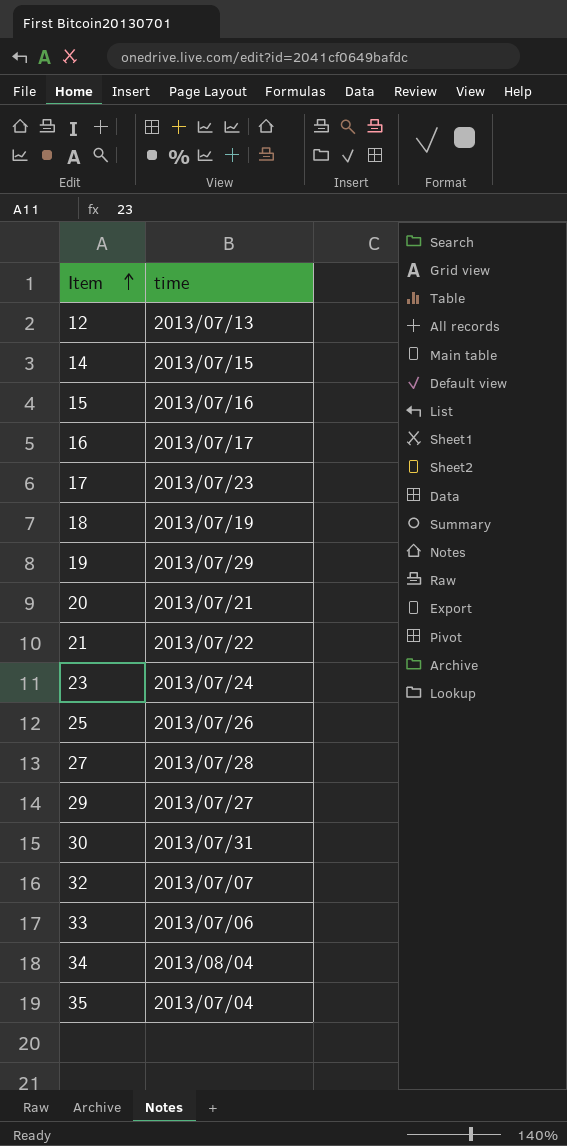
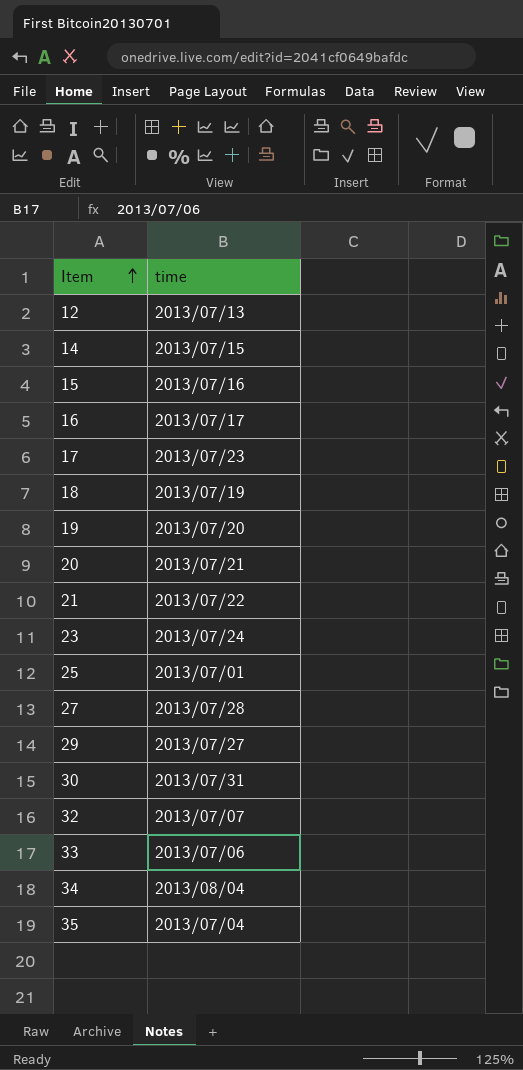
19 | time: 2013/07/29 -> 2013/07/20
25 | time: 2013/07/26 -> 2013/07/01

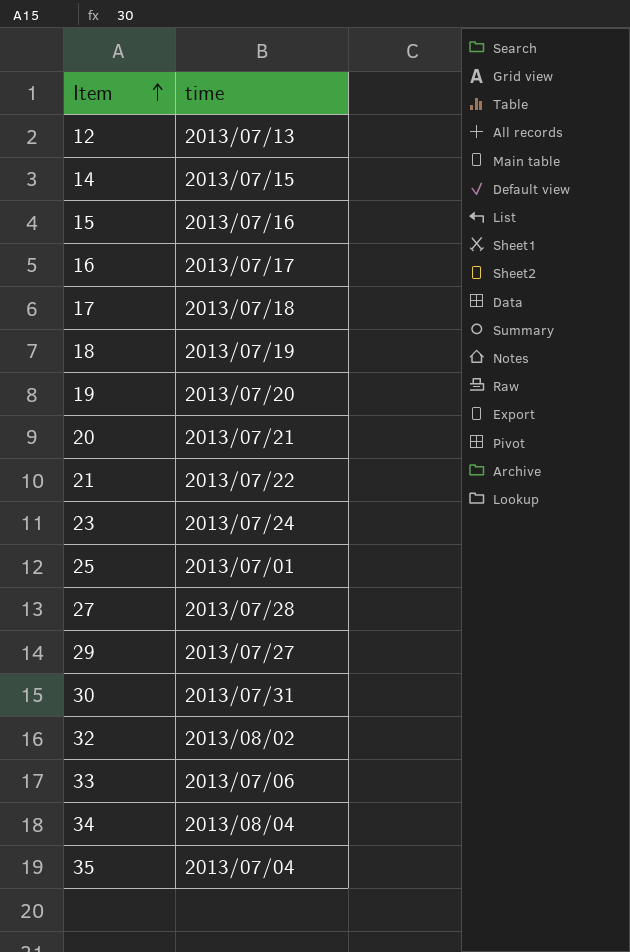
17 | time: 2013/07/23 -> 2013/07/18
32 | time: 2013/07/07 -> 2013/08/02

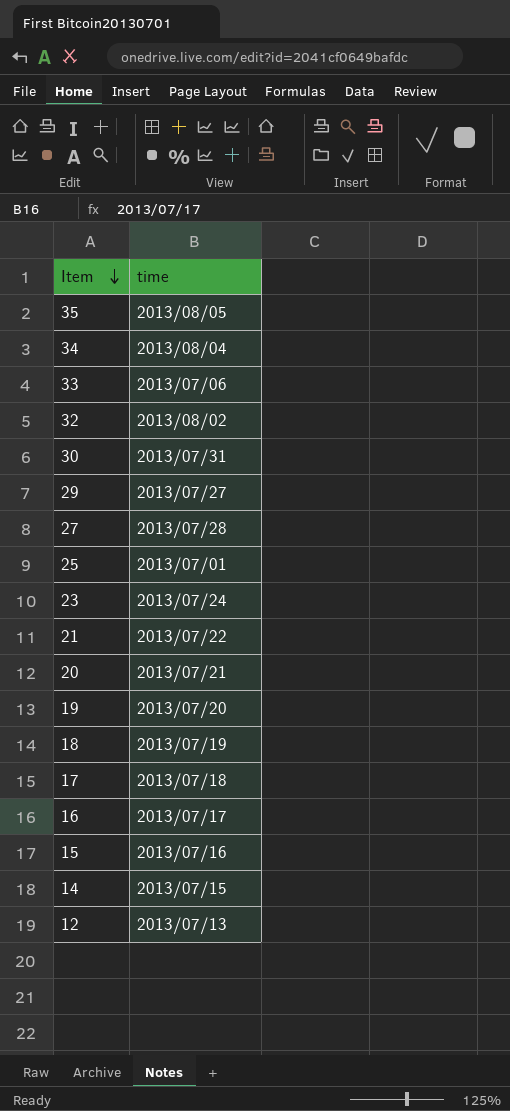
row order: Item ascending -> Item descending
35 | time: 2013/07/04 -> 2013/08/05

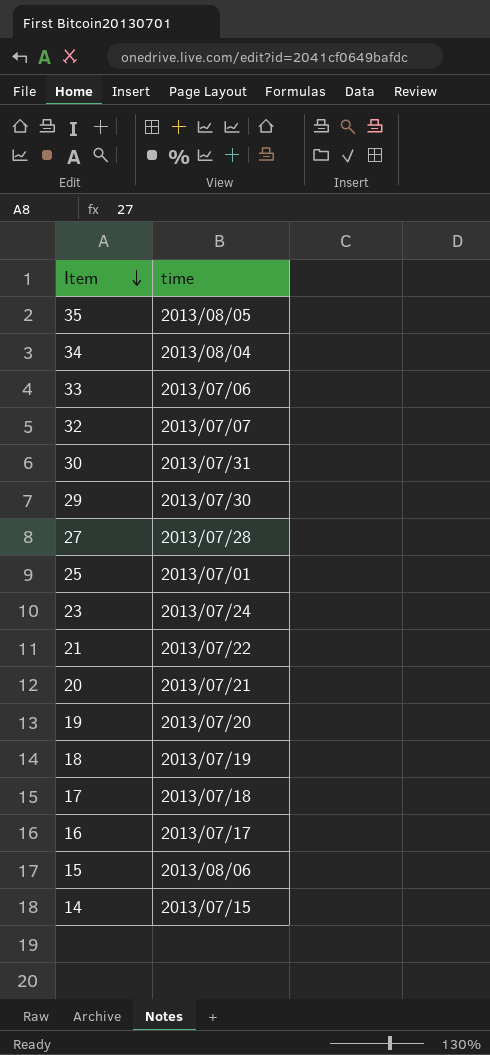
row 12: 2013/07/13 -> none
32 | time: 2013/08/02 -> 2013/07/07
29 | time: 2013/07/27 -> 2013/07/30
15 | time: 2013/07/16 -> 2013/08/06

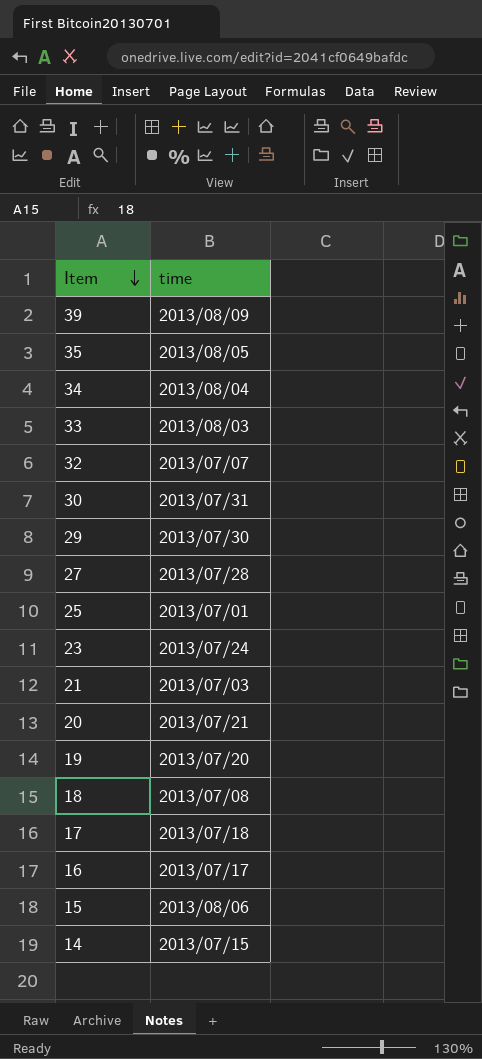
row 39: none -> 2013/08/09
33 | time: 2013/07/06 -> 2013/08/03
21 | time: 2013/07/22 -> 2013/07/03
18 | time: 2013/07/19 -> 2013/07/08

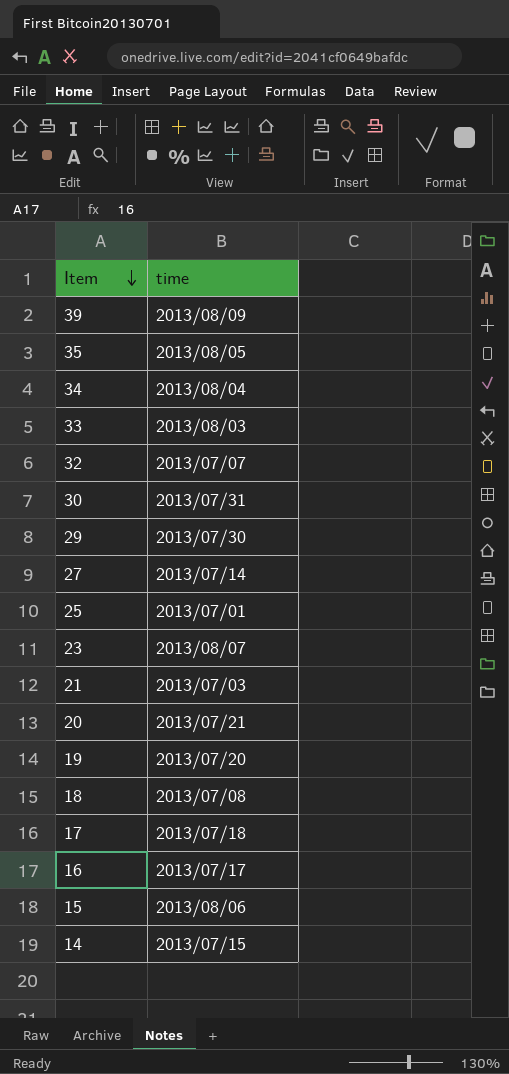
27 | time: 2013/07/28 -> 2013/07/14
23 | time: 2013/07/24 -> 2013/08/07

